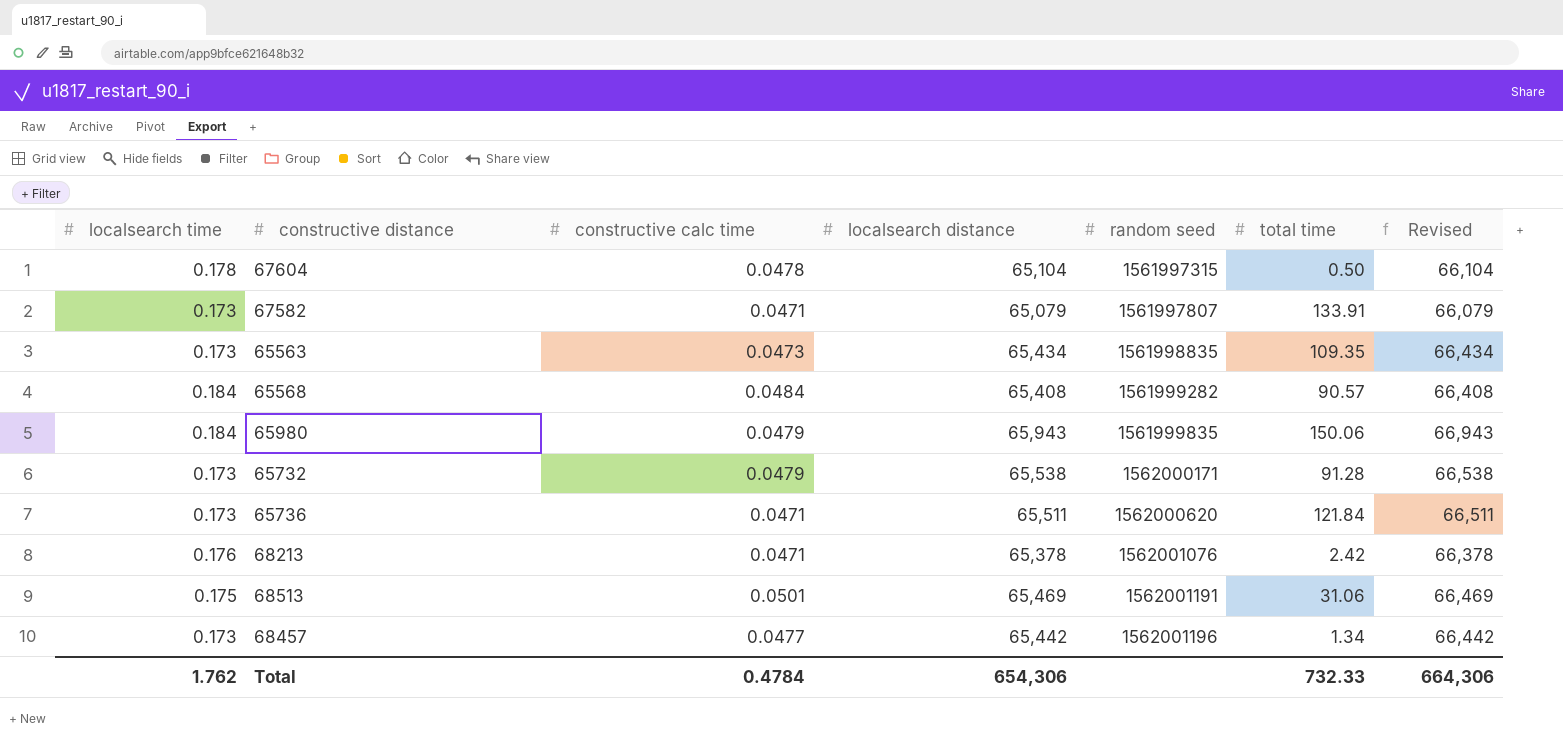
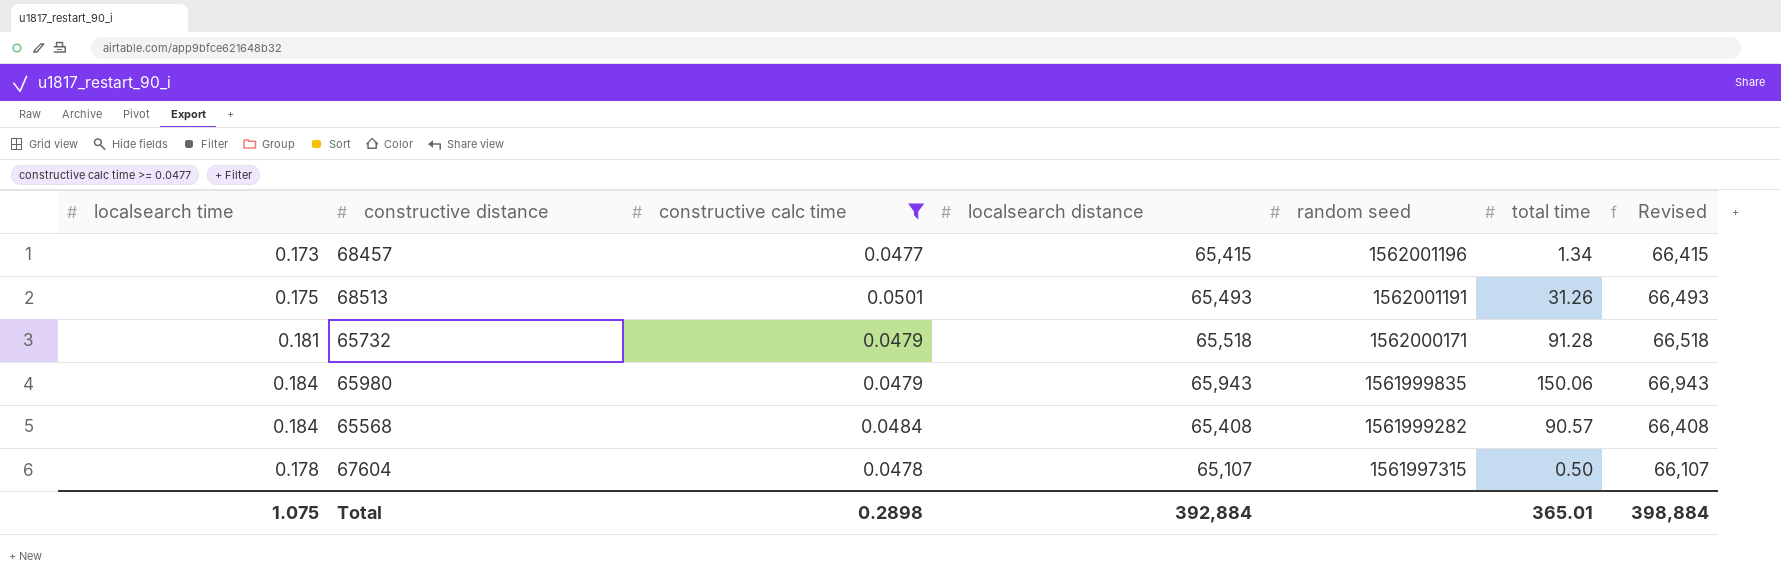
filter: none -> constructive calc time >= 0.0477
row order: random seed ascending -> random seed descending
68457 | localsearch distance: 65,442 -> 65,415
68457 | Revised: 66,442 -> 66,415
68513 | localsearch distance: 65,469 -> 65,493
68513 | total time: 31.06 -> 31.26
68513 | Revised: 66,469 -> 66,493
65732 | localsearch time: 0.173 -> 0.181
65732 | localsearch distance: 65,538 -> 65,518
65732 | Revised: 66,538 -> 66,518
67604 | localsearch distance: 65,104 -> 65,107
67604 | Revised: 66,104 -> 66,107
Total | localsearch time: 1.762 -> 1.075
Total | constructive calc time: 0.4784 -> 0.2898
Total | localsearch distance: 654,306 -> 392,884
Total | total time: 732.33 -> 365.01
Total | Revised: 664,306 -> 398,884

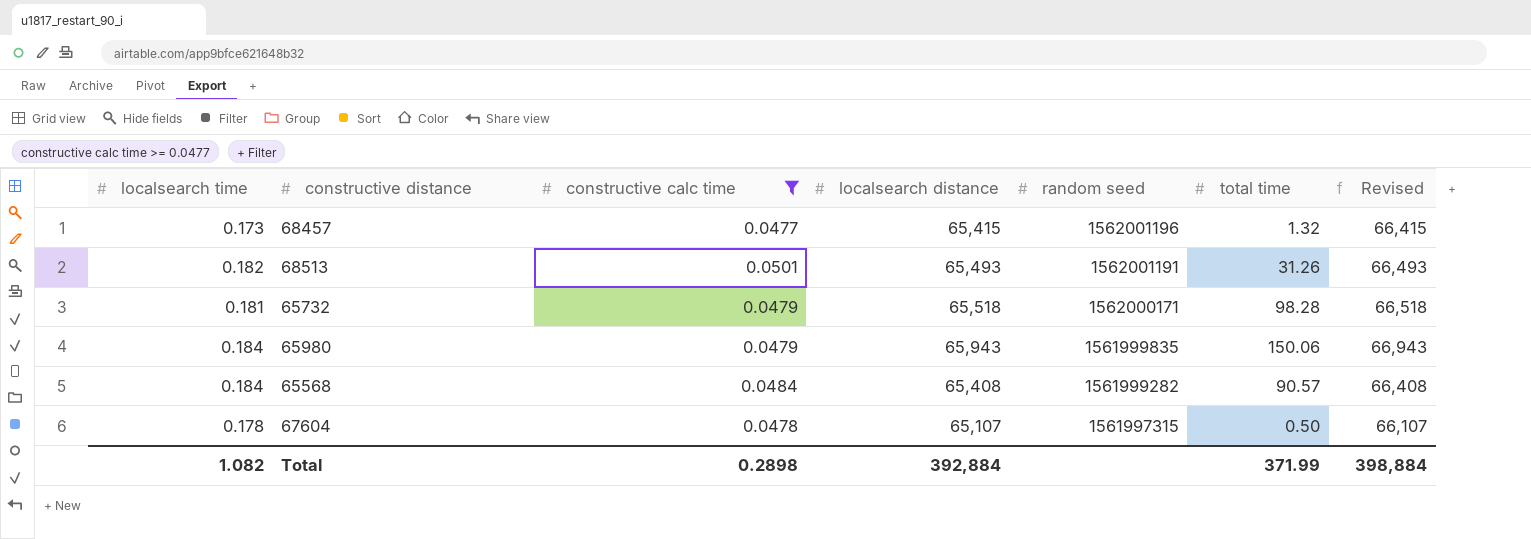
68457 | total time: 1.34 -> 1.32
68513 | localsearch time: 0.175 -> 0.182
65732 | total time: 91.28 -> 98.28
Total | localsearch time: 1.075 -> 1.082
Total | total time: 365.01 -> 371.99

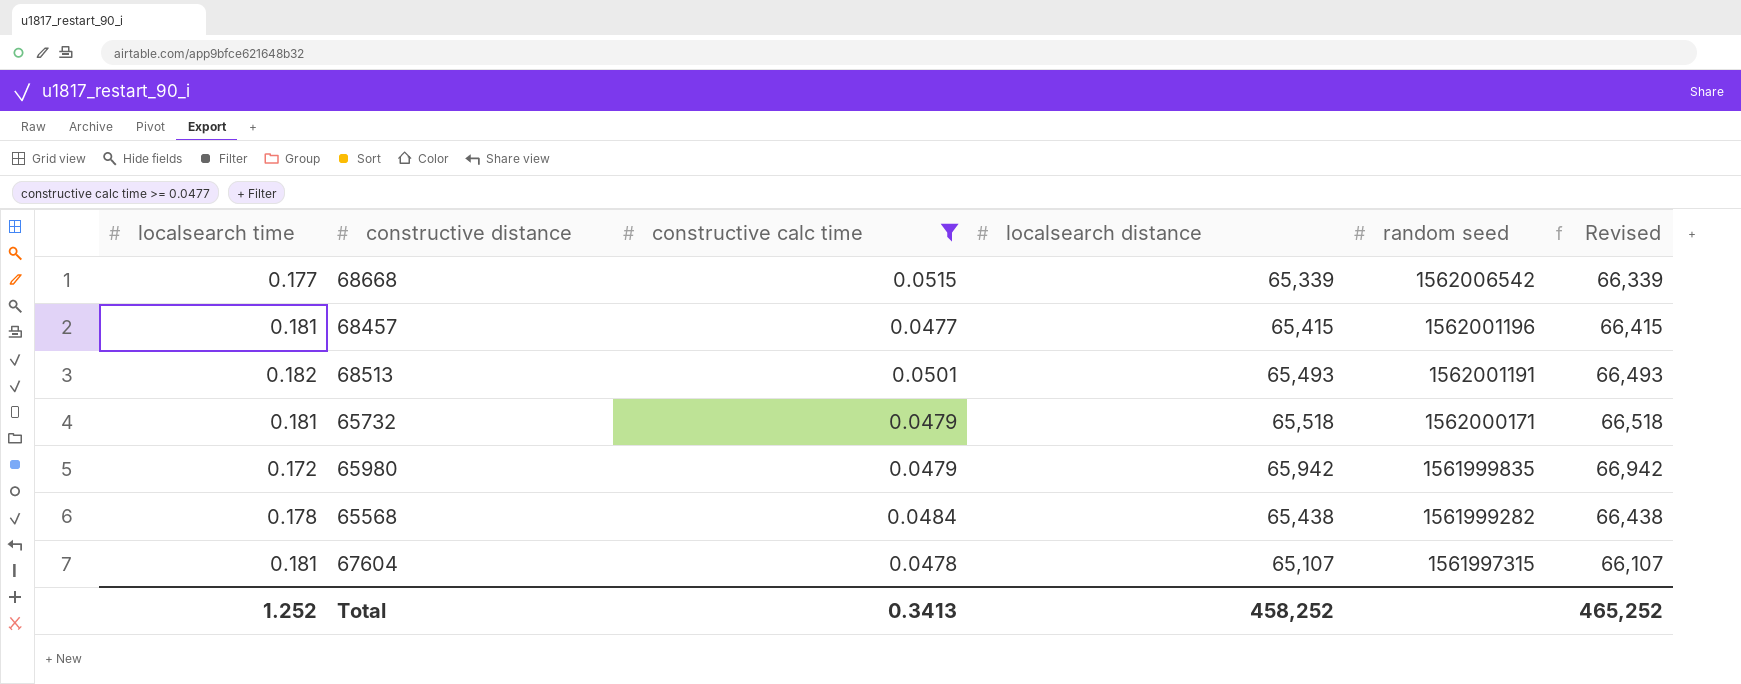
column total time | position: 6 -> none
row 68668: none -> 0.177 | 0.0515 | 65,339 | 1562006542 | 66,339
68457 | localsearch time: 0.173 -> 0.181
65980 | localsearch time: 0.184 -> 0.172
65980 | localsearch distance: 65,943 -> 65,942
65980 | Revised: 66,943 -> 66,942
65568 | localsearch time: 0.184 -> 0.178
65568 | localsearch distance: 65,408 -> 65,438
65568 | Revised: 66,408 -> 66,438
67604 | localsearch time: 0.178 -> 0.181
Total | localsearch time: 1.082 -> 1.252
Total | constructive calc time: 0.2898 -> 0.3413
Total | localsearch distance: 392,884 -> 458,252
Total | Revised: 398,884 -> 465,252

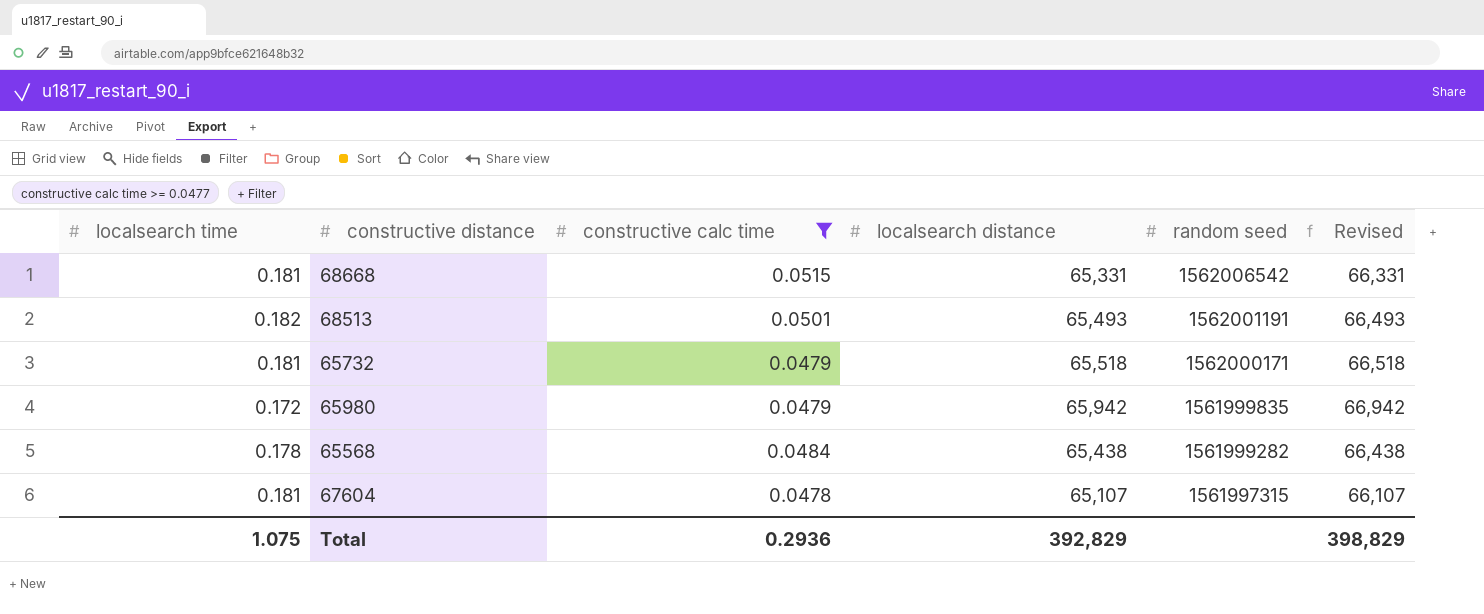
row 68457: 0.181 | 0.0477 | 65,415 | 1562001196 | 66,415 -> none
68668 | localsearch time: 0.177 -> 0.181
68668 | localsearch distance: 65,339 -> 65,331
68668 | Revised: 66,339 -> 66,331
Total | localsearch time: 1.252 -> 1.075
Total | constructive calc time: 0.3413 -> 0.2936
Total | localsearch distance: 458,252 -> 392,829
Total | Revised: 465,252 -> 398,829

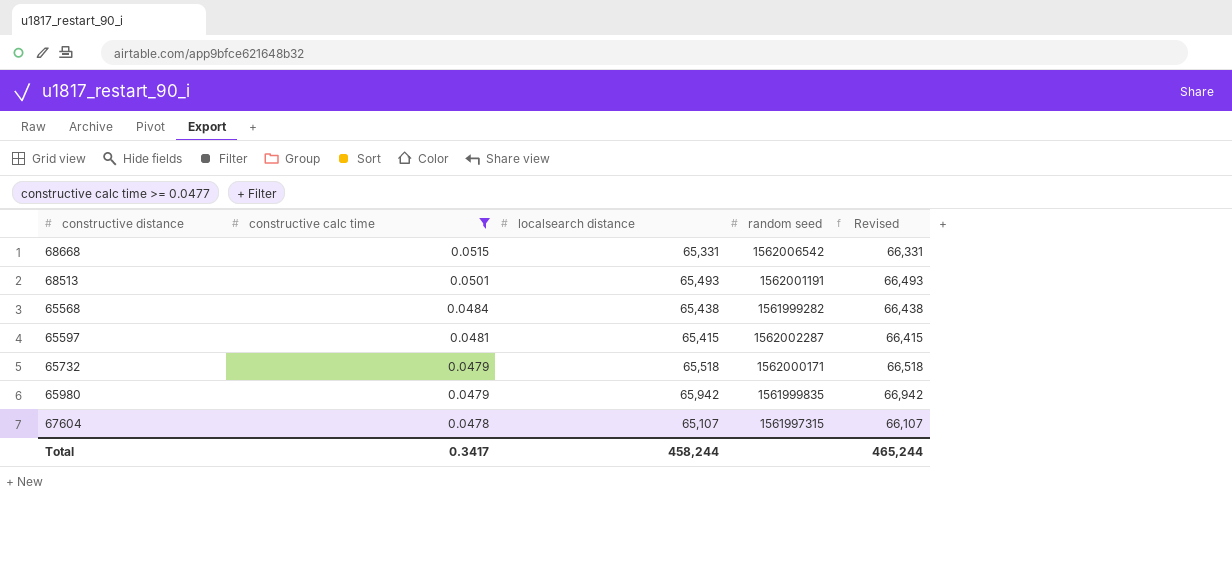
row order: random seed descending -> constructive calc time descending
column localsearch time | position: 1 -> none
row 65597: none -> 0.0481 | 65,415 | 1562002287 | 66,415
Total | constructive calc time: 0.2936 -> 0.3417
Total | localsearch distance: 392,829 -> 458,244
Total | Revised: 398,829 -> 465,244

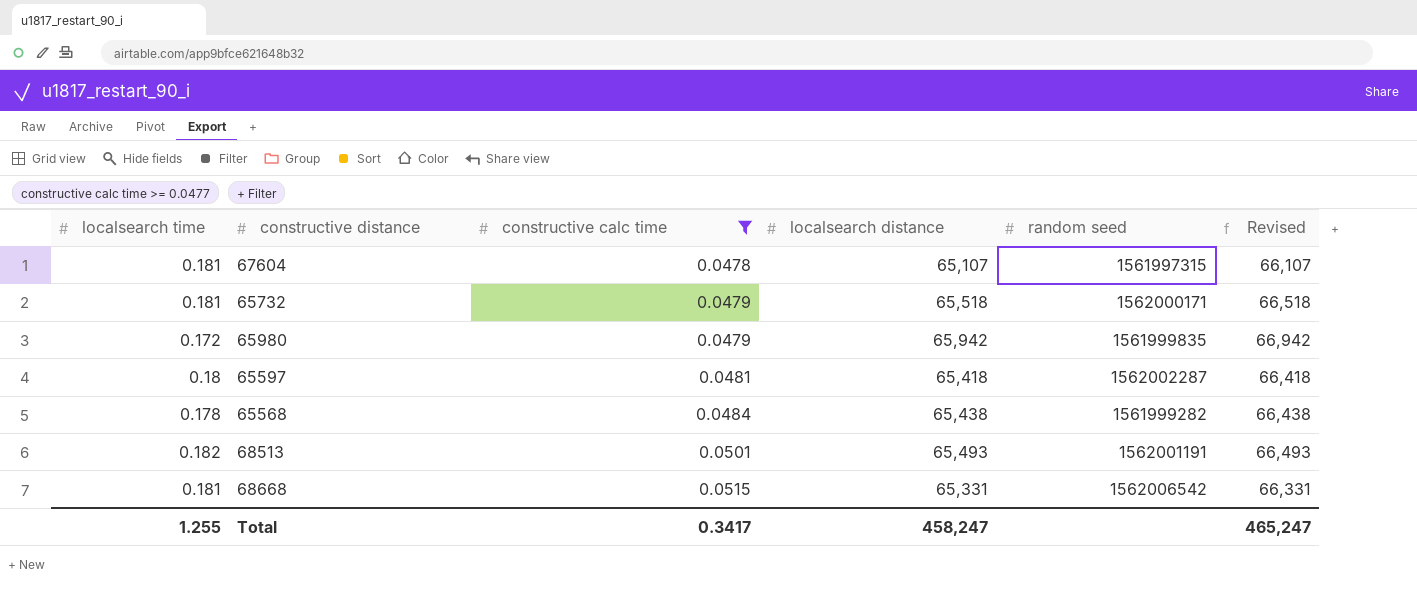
row order: constructive calc time descending -> constructive calc time ascending
column localsearch time | position: none -> 1
65597 | localsearch distance: 65,415 -> 65,418
65597 | Revised: 66,415 -> 66,418
Total | localsearch distance: 458,244 -> 458,247
Total | Revised: 465,244 -> 465,247

